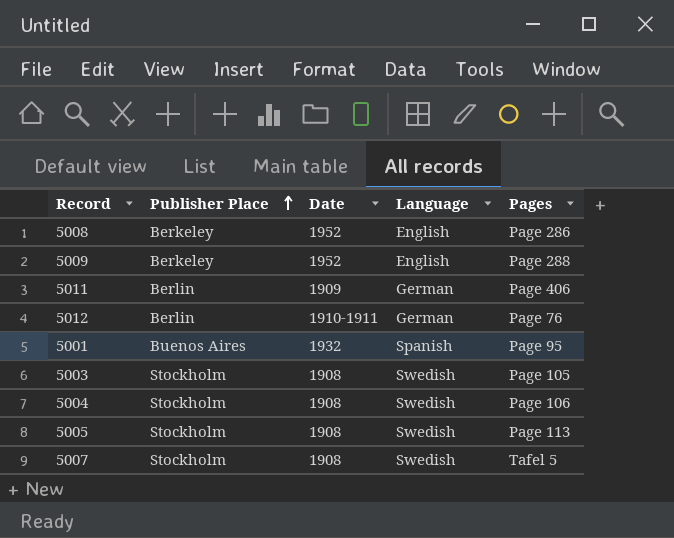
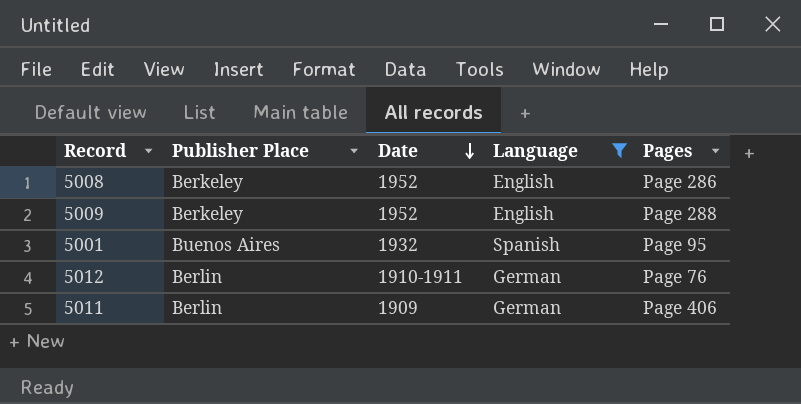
filter: none -> Language != Swedish
row order: Publisher Place ascending -> Date descending

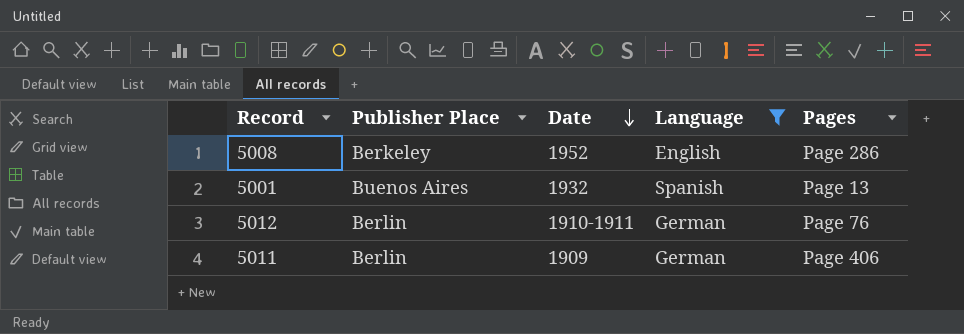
row 5009: Berkeley | 1952 | English | Page 288 -> none
5001 | Pages: Page 95 -> Page 13

